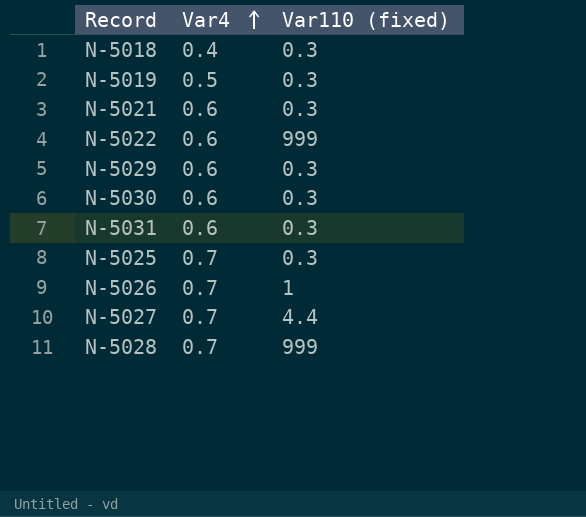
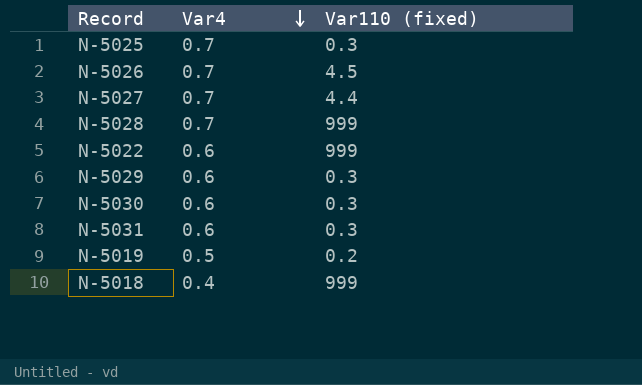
row order: Var4 ascending -> Var4 descending
row N-5021: 0.6 | 0.3 -> none
N-5026 | Var110 (fixed): 1 -> 4.5
N-5019 | Var110 (fixed): 0.3 -> 0.2
N-5018 | Var110 (fixed): 0.3 -> 999

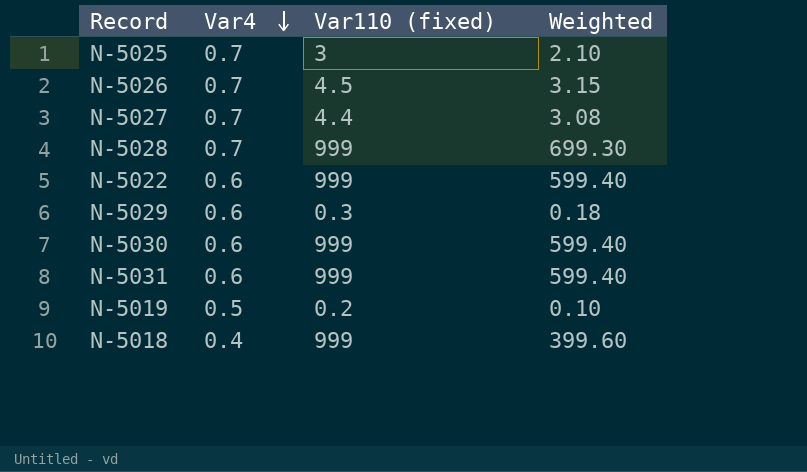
column Weighted | formula: none -> [Var4] * [Var110 (fixed)]
N-5025 | Var110 (fixed): 0.3 -> 3
N-5030 | Var110 (fixed): 0.3 -> 999
N-5031 | Var110 (fixed): 0.3 -> 999

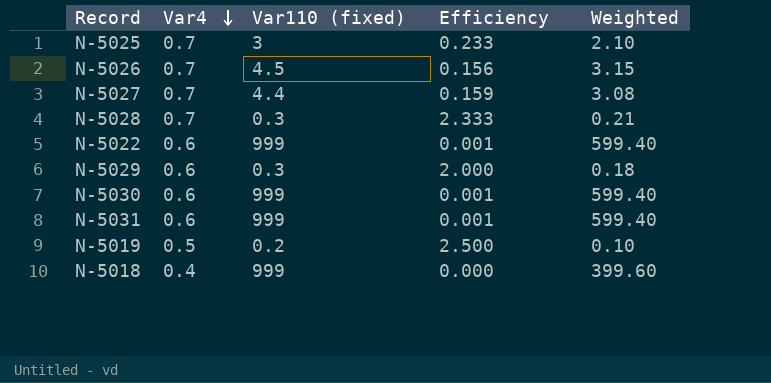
column Efficiency | formula: none -> [Var4] / [Var110 (fixed)]
N-5028 | Var110 (fixed): 999 -> 0.3
N-5028 | Weighted: 699.30 -> 0.21

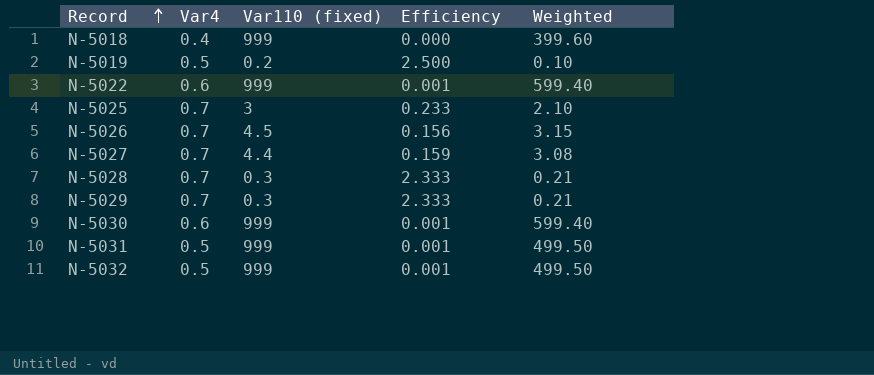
row order: Var4 descending -> Record ascending
N-5029 | Var4: 0.6 -> 0.7
N-5029 | Efficiency: 2.000 -> 2.333
N-5029 | Weighted: 0.18 -> 0.21
N-5031 | Var4: 0.6 -> 0.5
N-5031 | Weighted: 599.40 -> 499.50
row N-5032: none -> 0.5 | 999 | 0.001 | 499.50

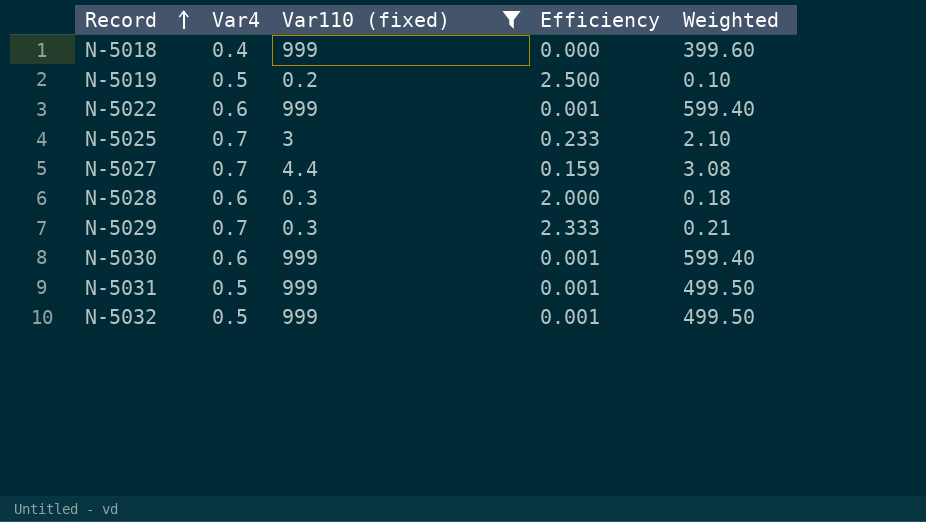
filter: none -> Var110 (fixed) != 4.5
N-5028 | Var4: 0.7 -> 0.6
N-5028 | Efficiency: 2.333 -> 2.000
N-5028 | Weighted: 0.21 -> 0.18

